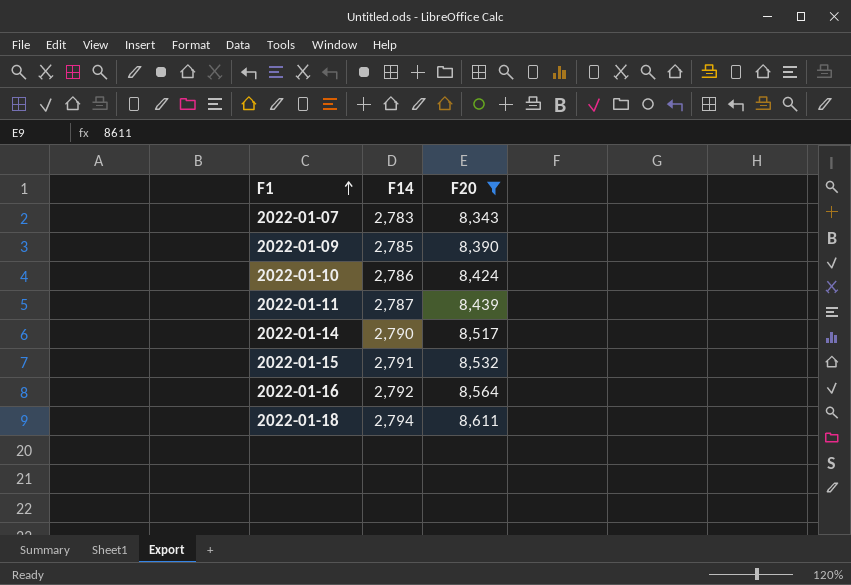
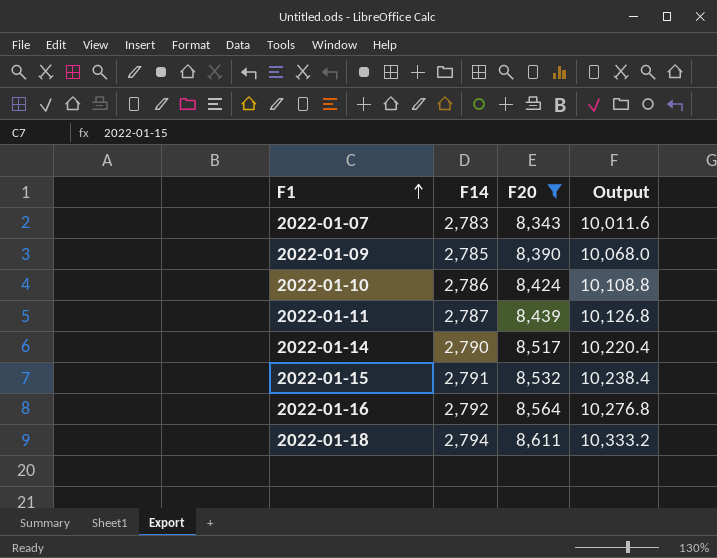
column Output | formula: none -> [F20] * 1.2

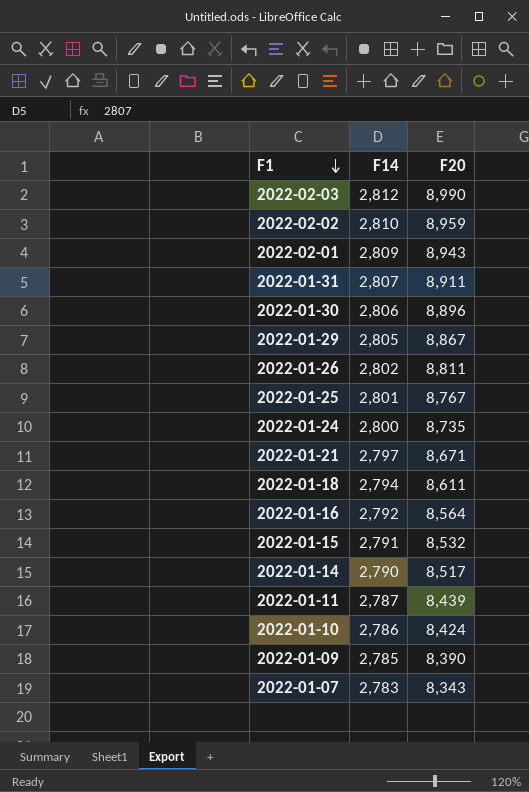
filter: F20 <= 8,611 -> none
row order: F1 ascending -> F1 descending
column Output | formula: [F20] * 1.2 -> none

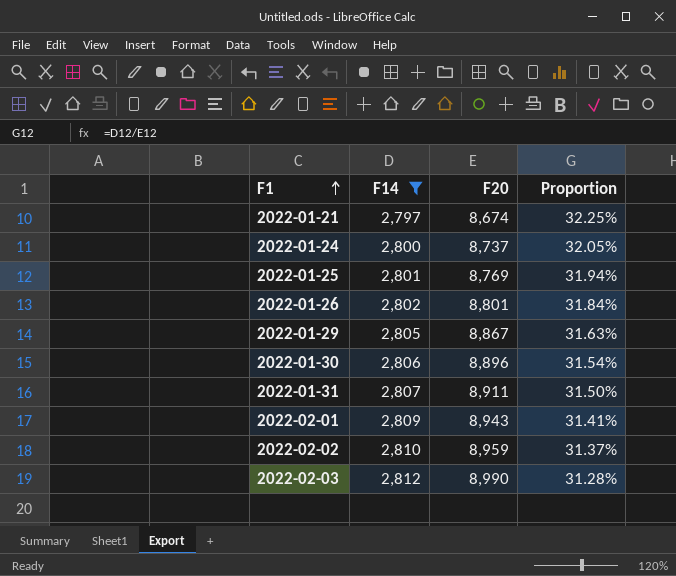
filter: none -> F14 >= 2,797
row order: F1 descending -> F1 ascending
column Proportion | formula: none -> [F14] / [F20]
2022-01-21 | F20: 8,671 -> 8,674
2022-01-24 | F20: 8,735 -> 8,737
2022-01-25 | F20: 8,767 -> 8,769
2022-01-26 | F20: 8,811 -> 8,801

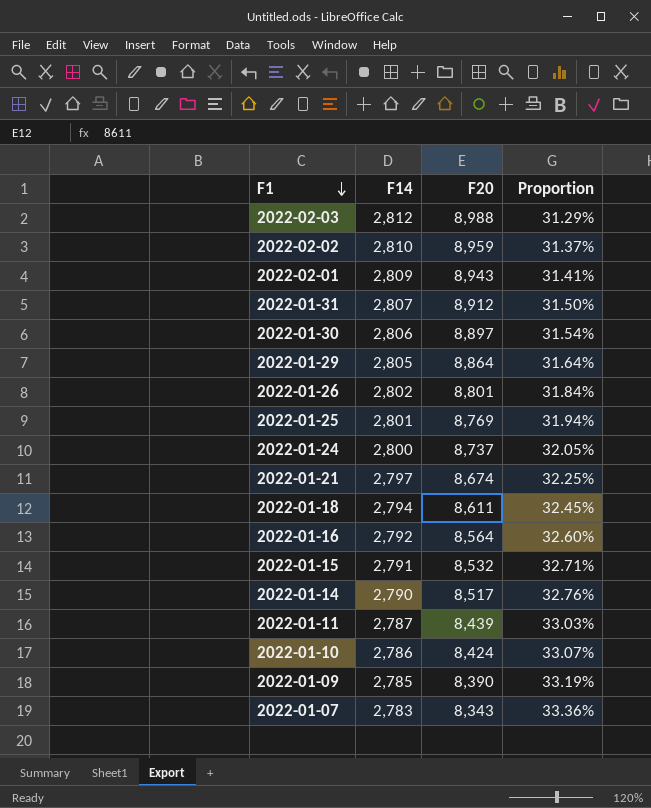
filter: F14 >= 2,797 -> none
row order: F1 ascending -> F1 descending
2022-02-03 | F20: 8,990 -> 8,988
2022-02-03 | Proportion: 31.28% -> 31.29%
2022-01-31 | F20: 8,911 -> 8,912
2022-01-30 | F20: 8,896 -> 8,897
2022-01-29 | F20: 8,867 -> 8,864
2022-01-29 | Proportion: 31.63% -> 31.64%

